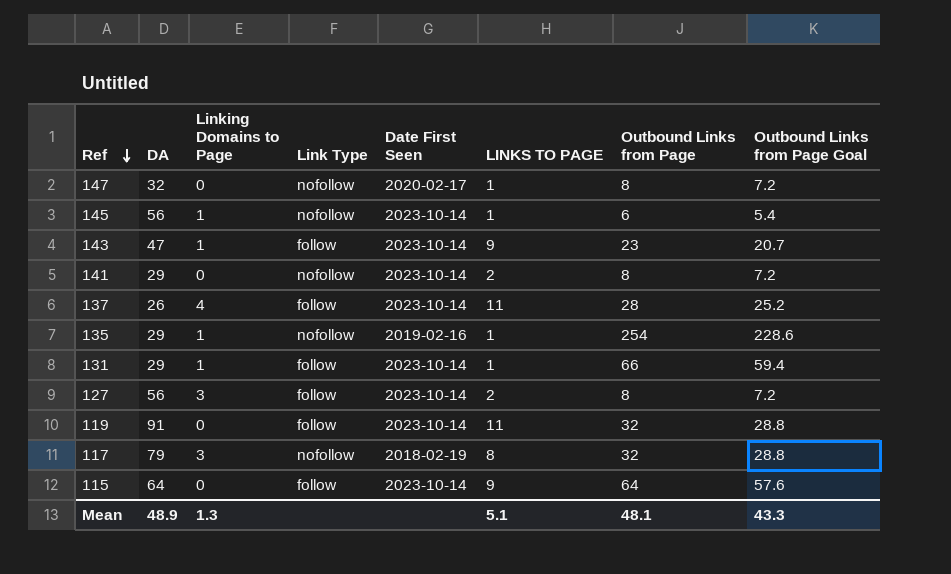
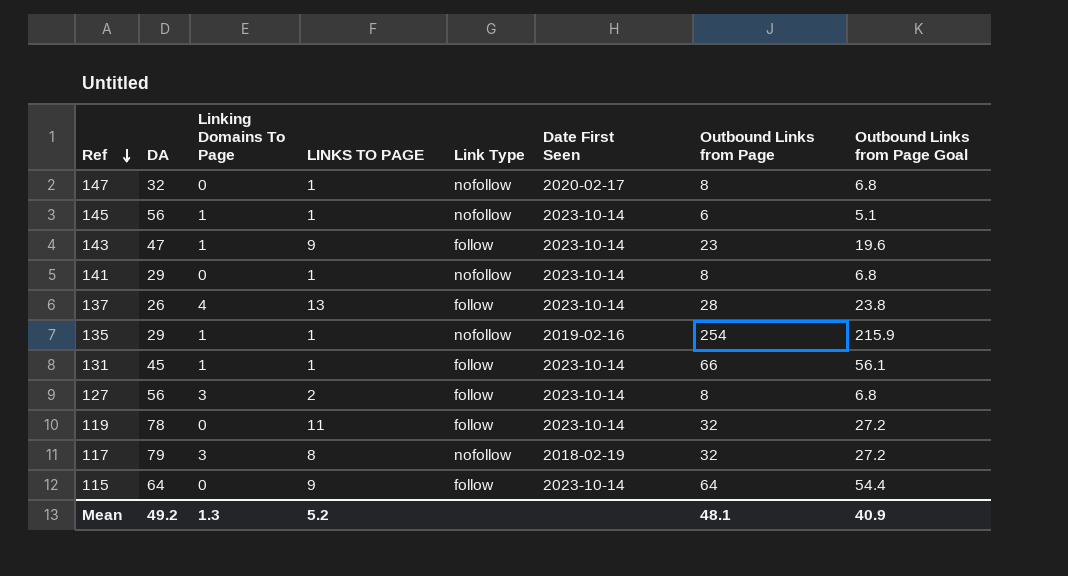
column name: Linking Domains to Page -> Linking Domains To Page
column LINKS TO PAGE | position: 6 -> 4
column Outbound Links from Page Goal | formula: [Outbound Links from Page] * 0.9 -> [Outbound Links from Page] * 0.85
141 | LINKS TO PAGE: 2 -> 1
137 | LINKS TO PAGE: 11 -> 13
131 | DA: 29 -> 45
119 | DA: 91 -> 78
Mean | DA: 48.9 -> 49.2
Mean | LINKS TO PAGE: 5.1 -> 5.2
Mean | Outbound Links from Page Goal: 43.3 -> 40.9

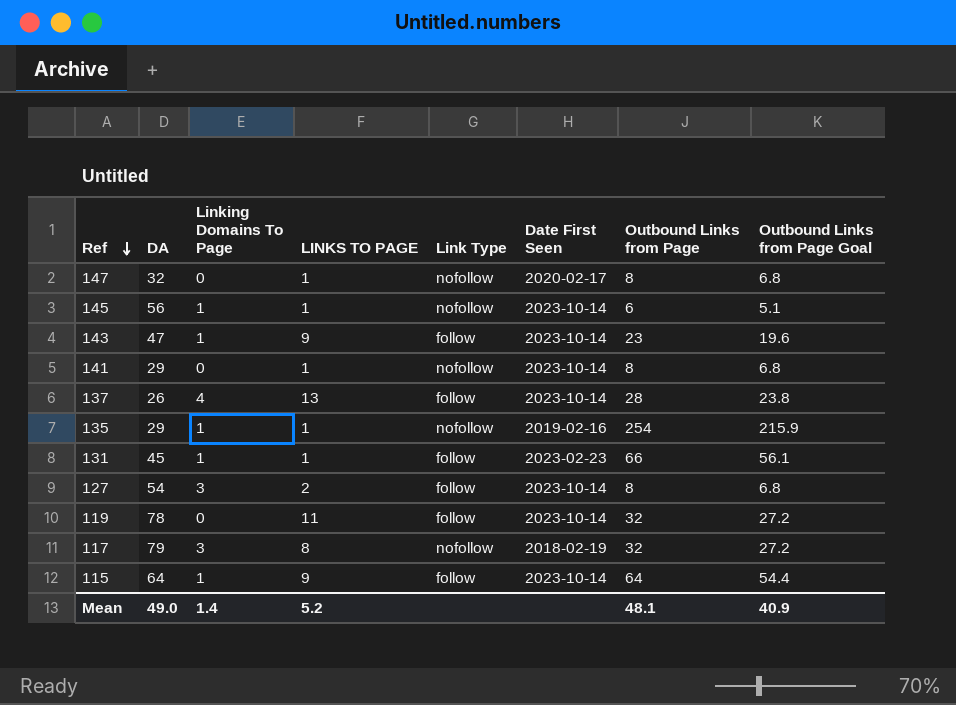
131 | Date First Seen: 2023-10-14 -> 2023-02-23
127 | DA: 56 -> 54
115 | Linking Domains To Page: 0 -> 1
Mean | DA: 49.2 -> 49.0
Mean | Linking Domains To Page: 1.3 -> 1.4

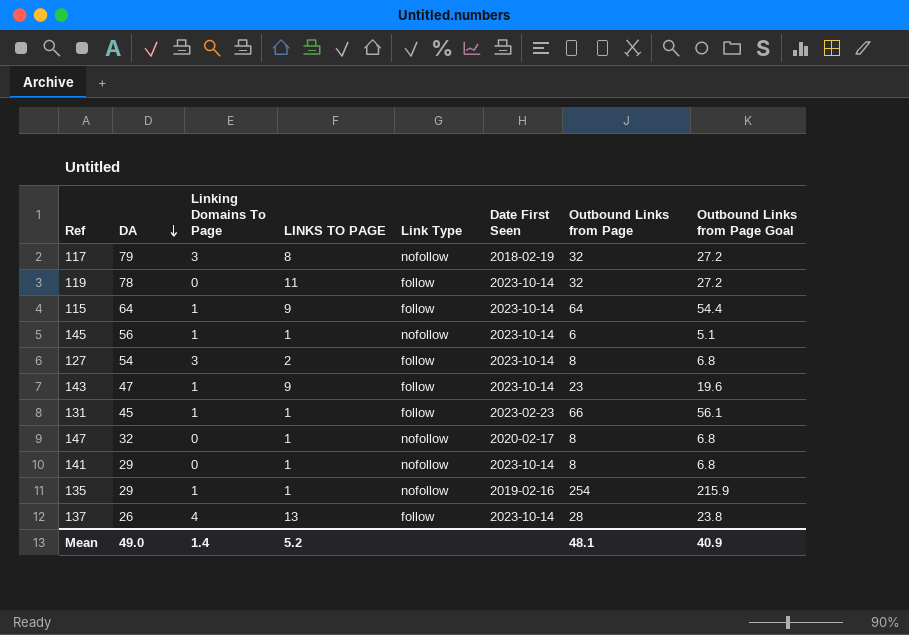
row order: Ref descending -> DA descending

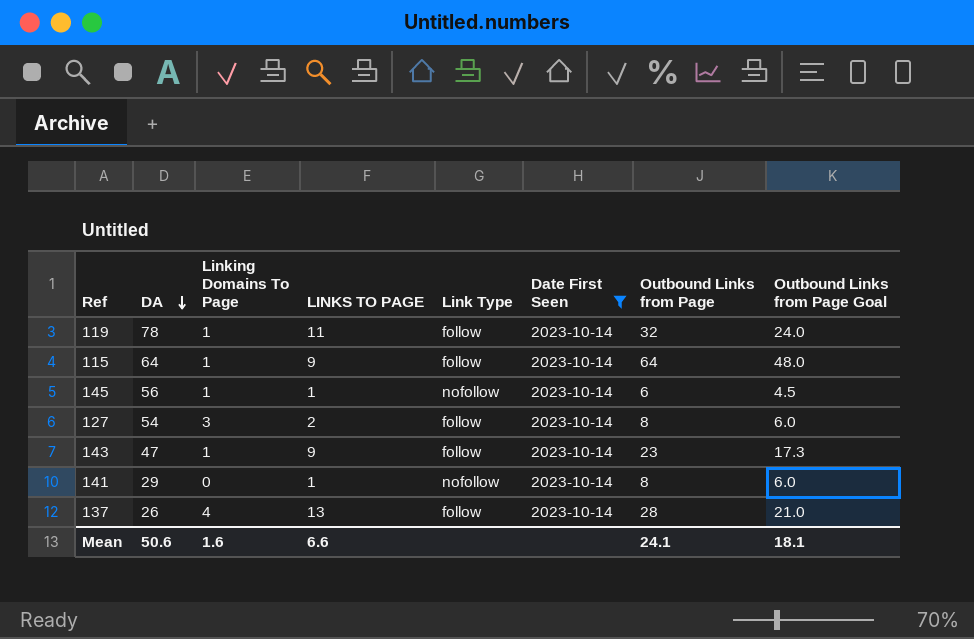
filter: none -> Date First Seen = 2023-10-14
column Outbound Links from Page Goal | formula: [Outbound Links from Page] * 0.85 -> [Outbound Links from Page] * 0.75
119 | Linking Domains To Page: 0 -> 1
Mean | DA: 49.0 -> 50.6
Mean | Linking Domains To Page: 1.4 -> 1.6
Mean | LINKS TO PAGE: 5.2 -> 6.6
Mean | Outbound Links from Page: 48.1 -> 24.1
Mean | Outbound Links from Page Goal: 40.9 -> 18.1

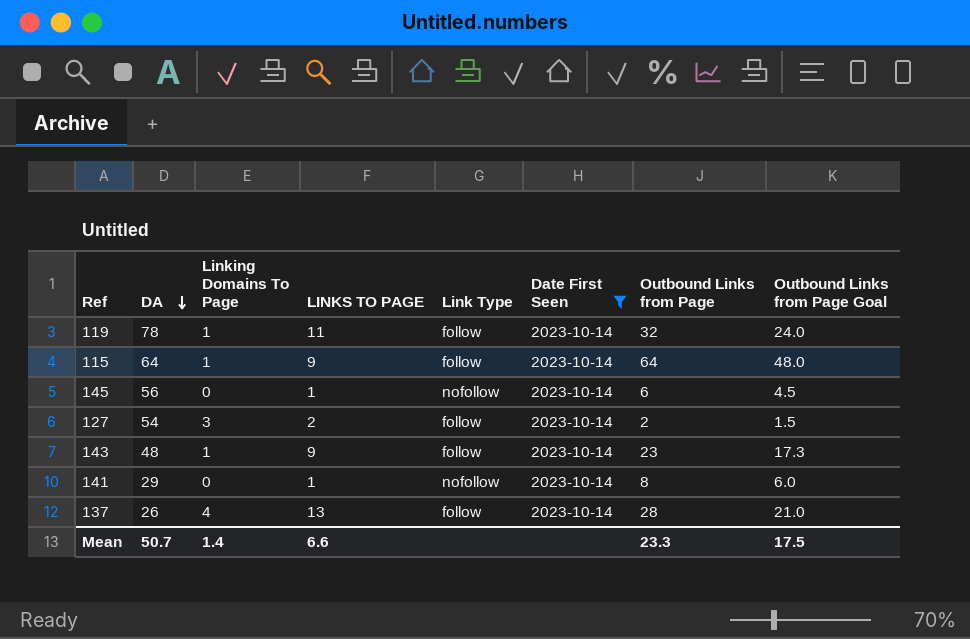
145 | Linking Domains To Page: 1 -> 0
127 | Outbound Links from Page: 8 -> 2
127 | Outbound Links from Page Goal: 6.0 -> 1.5
143 | DA: 47 -> 48
Mean | DA: 50.6 -> 50.7
Mean | Linking Domains To Page: 1.6 -> 1.4
Mean | Outbound Links from Page: 24.1 -> 23.3
Mean | Outbound Links from Page Goal: 18.1 -> 17.5

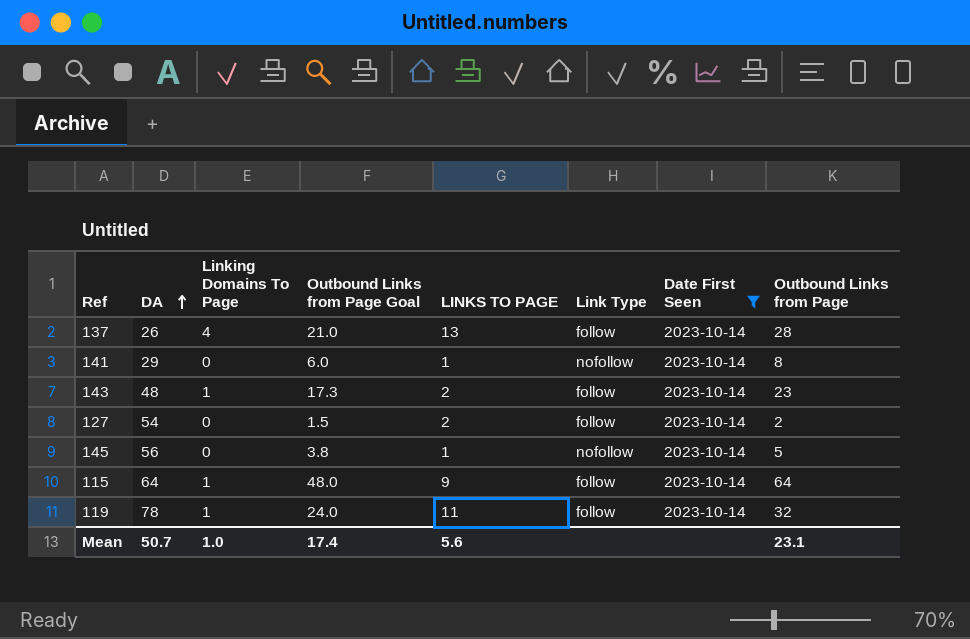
row order: DA descending -> DA ascending
column Outbound Links from Page Goal | position: 8 -> 4
143 | LINKS TO PAGE: 9 -> 2
127 | Linking Domains To Page: 3 -> 0
145 | Outbound Links from Page Goal: 4.5 -> 3.8
145 | Outbound Links from Page: 6 -> 5
Mean | Linking Domains To Page: 1.4 -> 1.0
Mean | Outbound Links from Page Goal: 17.5 -> 17.4
Mean | LINKS TO PAGE: 6.6 -> 5.6
Mean | Outbound Links from Page: 23.3 -> 23.1

